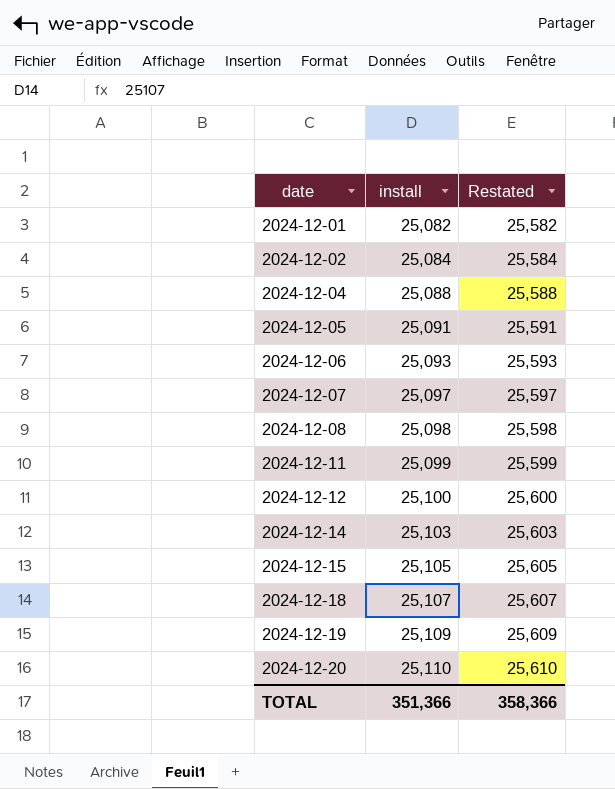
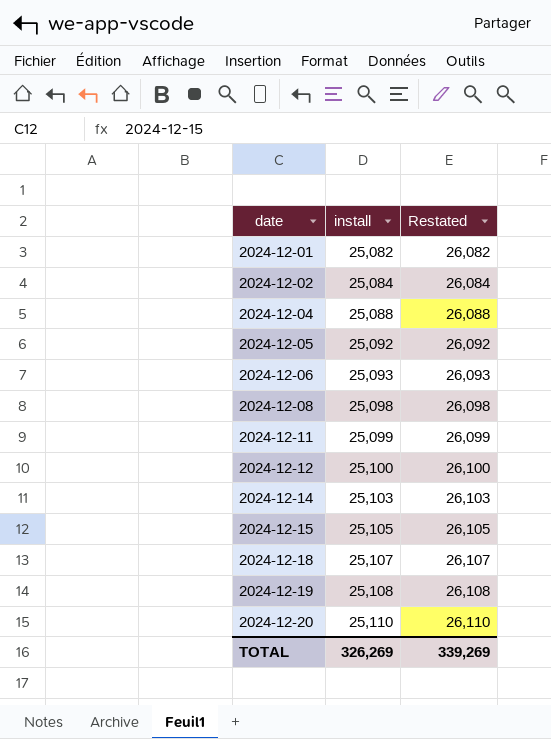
column Restated | formula: [install] + 500 -> [install] + 1000
row 2024-12-07: 25,097 | 25,597 -> none
2024-12-05 | install: 25,091 -> 25,092
2024-12-19 | install: 25,109 -> 25,108
TOTAL | install: 351,366 -> 326,269
TOTAL | Restated: 358,366 -> 339,269

